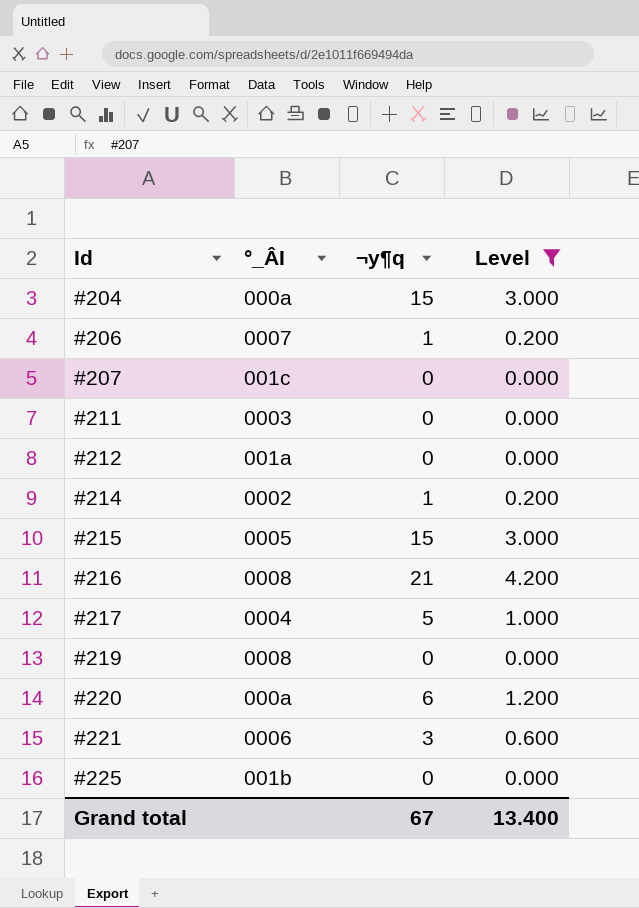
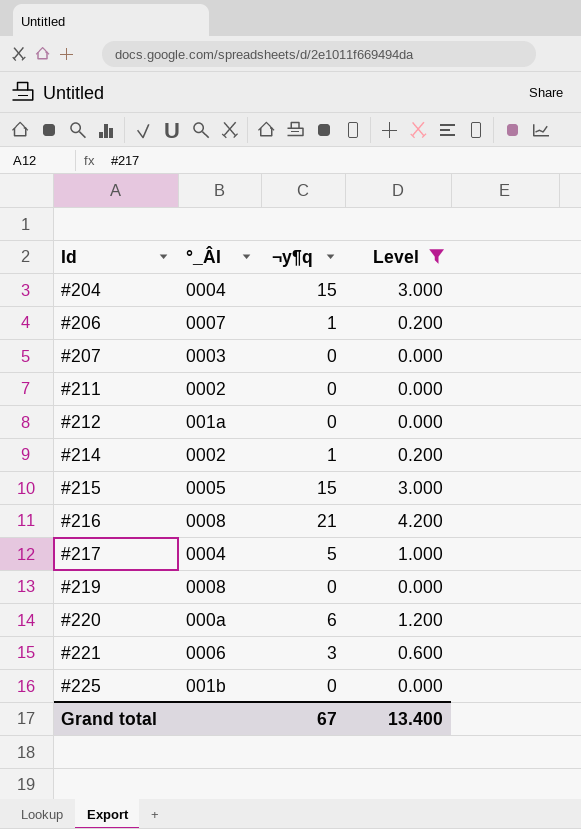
#204 | °_ÂI: 000a -> 0004
#207 | °_ÂI: 001c -> 0003
#211 | °_ÂI: 0003 -> 0002

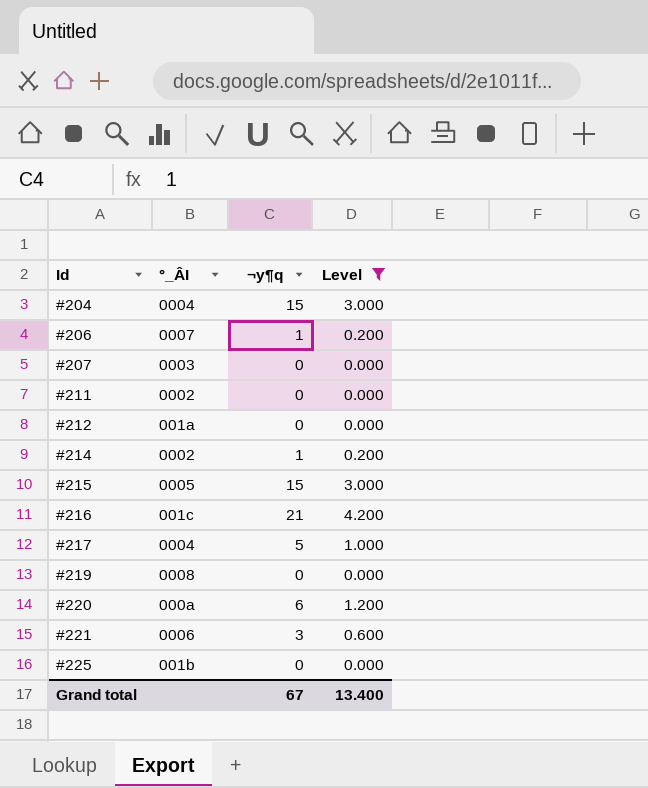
#216 | °_ÂI: 0008 -> 001c

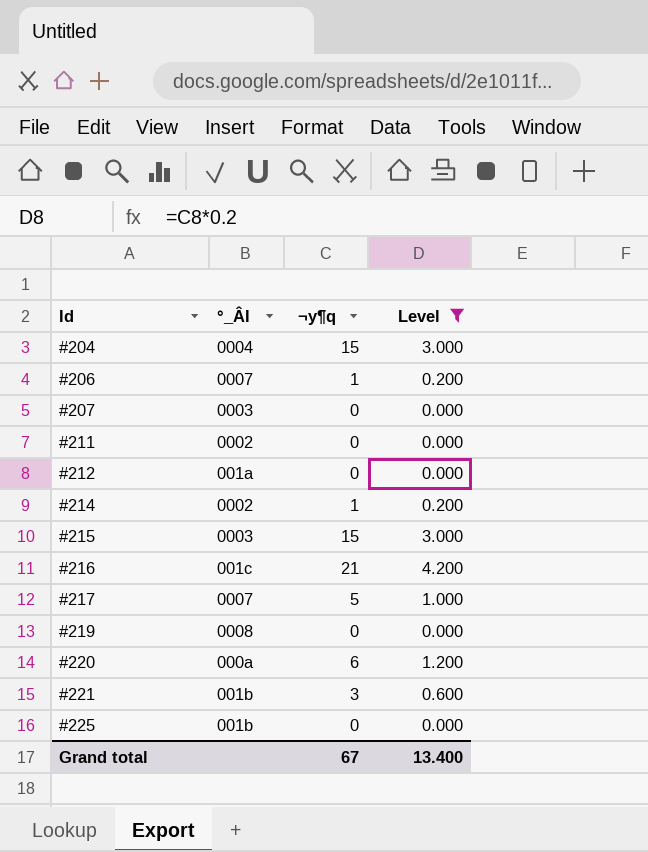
#215 | °_ÂI: 0005 -> 0003
#217 | °_ÂI: 0004 -> 0007
#221 | °_ÂI: 0006 -> 001b

